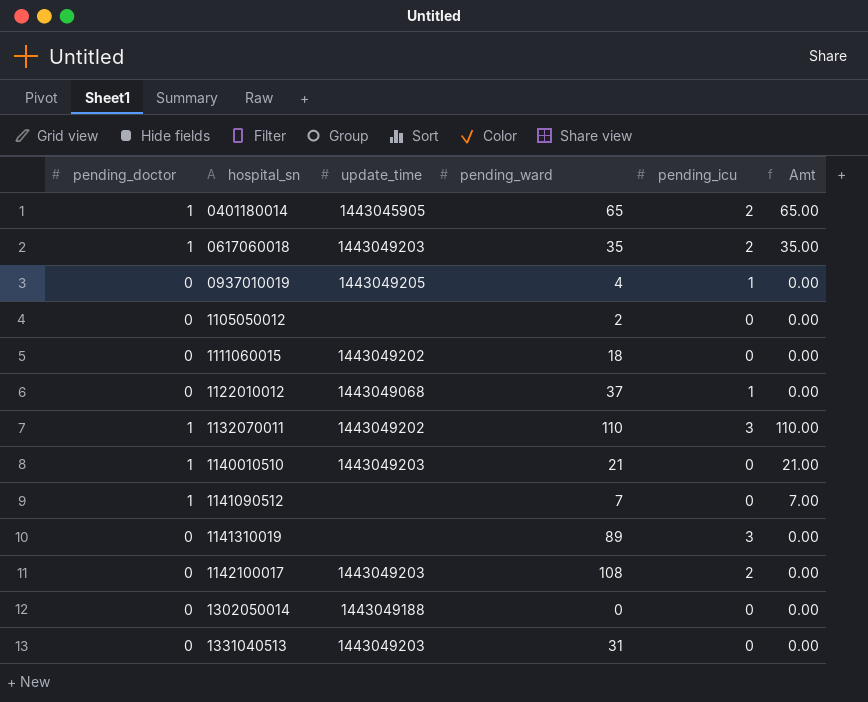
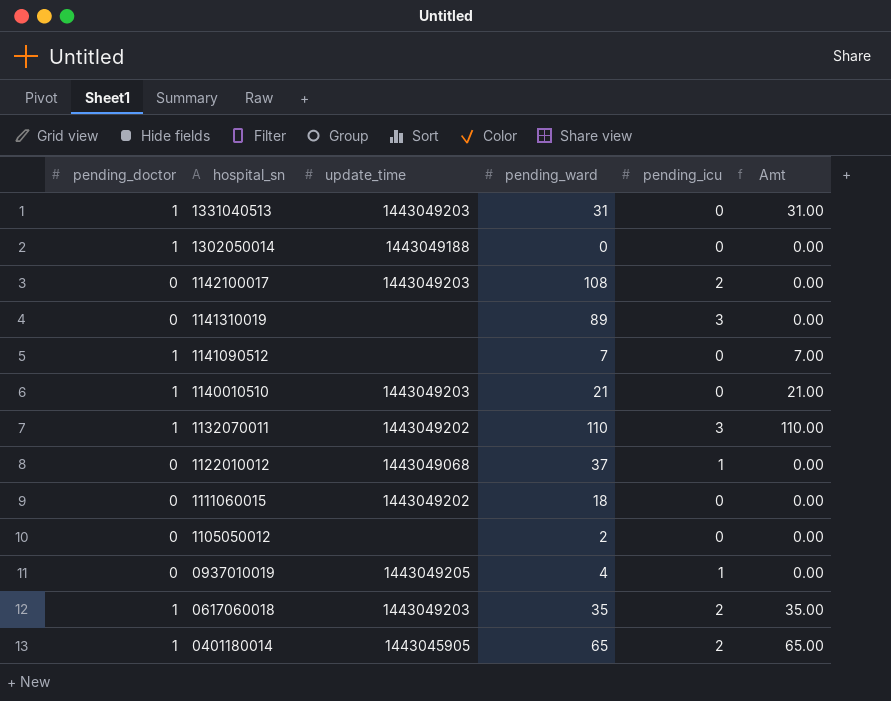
row order: hospital_sn ascending -> hospital_sn descending
1331040513 | pending_doctor: 0 -> 1
1331040513 | Amt: 0.00 -> 31.00
1302050014 | pending_doctor: 0 -> 1

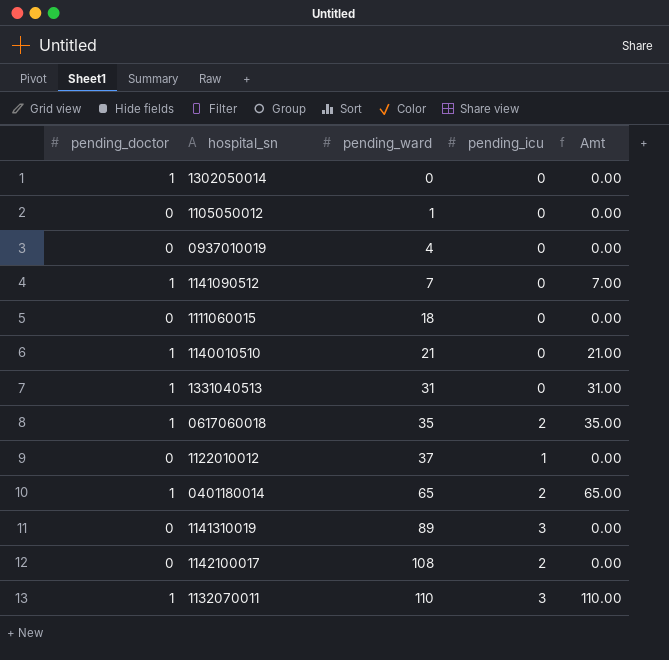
row order: hospital_sn descending -> pending_ward ascending
column update_time | position: 3 -> none
1105050012 | pending_ward: 2 -> 1
0937010019 | pending_icu: 1 -> 0

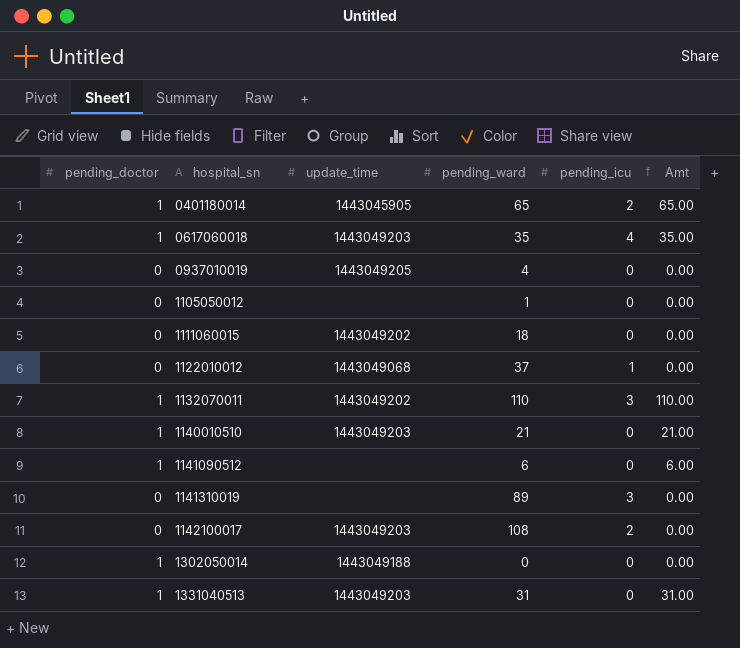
row order: pending_ward ascending -> hospital_sn ascending
column update_time | position: none -> 3
0617060018 | pending_icu: 2 -> 4
1141090512 | pending_ward: 7 -> 6
1141090512 | Amt: 7.00 -> 6.00

